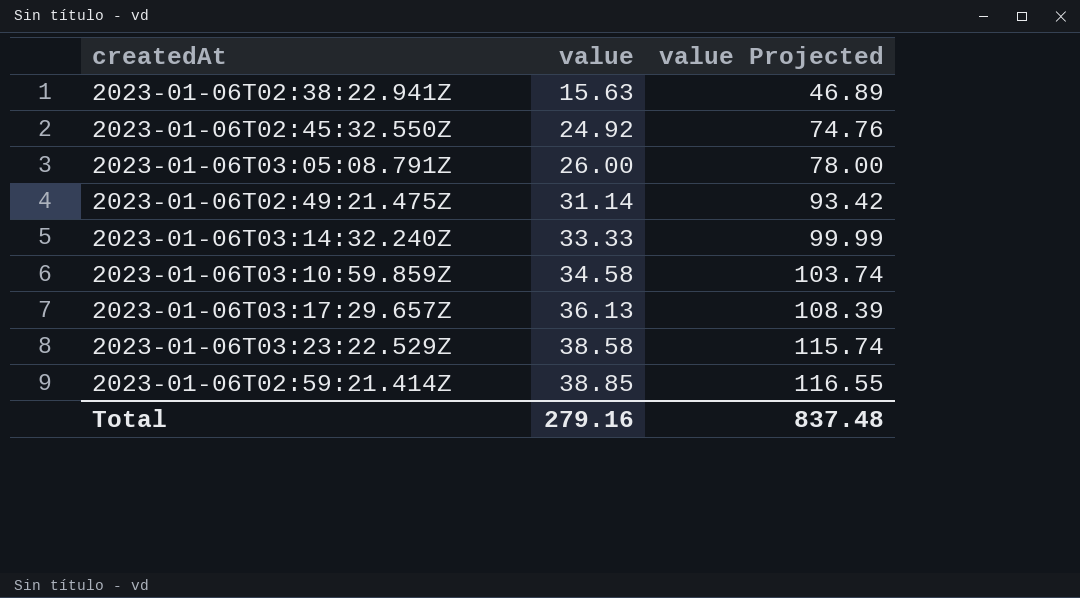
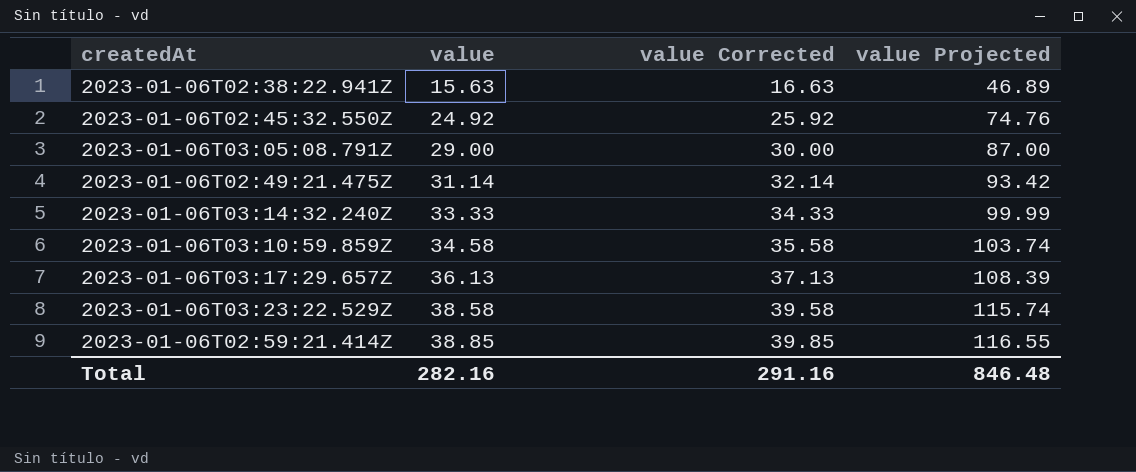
column value Corrected | formula: none -> [value] + 1
2023-01-06T03:05:08.791Z | value: 26.00 -> 29.00
2023-01-06T03:05:08.791Z | value Projected: 78.00 -> 87.00
Total | value: 279.16 -> 282.16
Total | value Projected: 837.48 -> 846.48

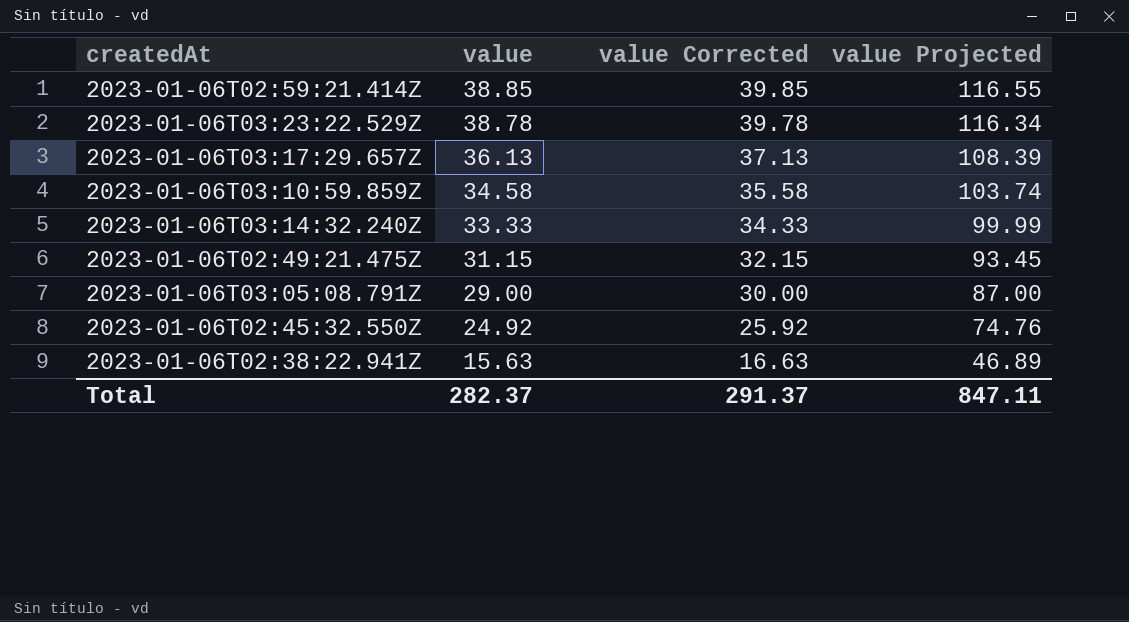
row order: value ascending -> value descending
2023-01-06T03:23:22.529Z | value: 38.58 -> 38.78
2023-01-06T03:23:22.529Z | value Corrected: 39.58 -> 39.78
2023-01-06T03:23:22.529Z | value Projected: 115.74 -> 116.34
2023-01-06T02:49:21.475Z | value: 31.14 -> 31.15
2023-01-06T02:49:21.475Z | value Corrected: 32.14 -> 32.15
2023-01-06T02:49:21.475Z | value Projected: 93.42 -> 93.45
Total | value: 282.16 -> 282.37
Total | value Corrected: 291.16 -> 291.37
Total | value Projected: 846.48 -> 847.11

